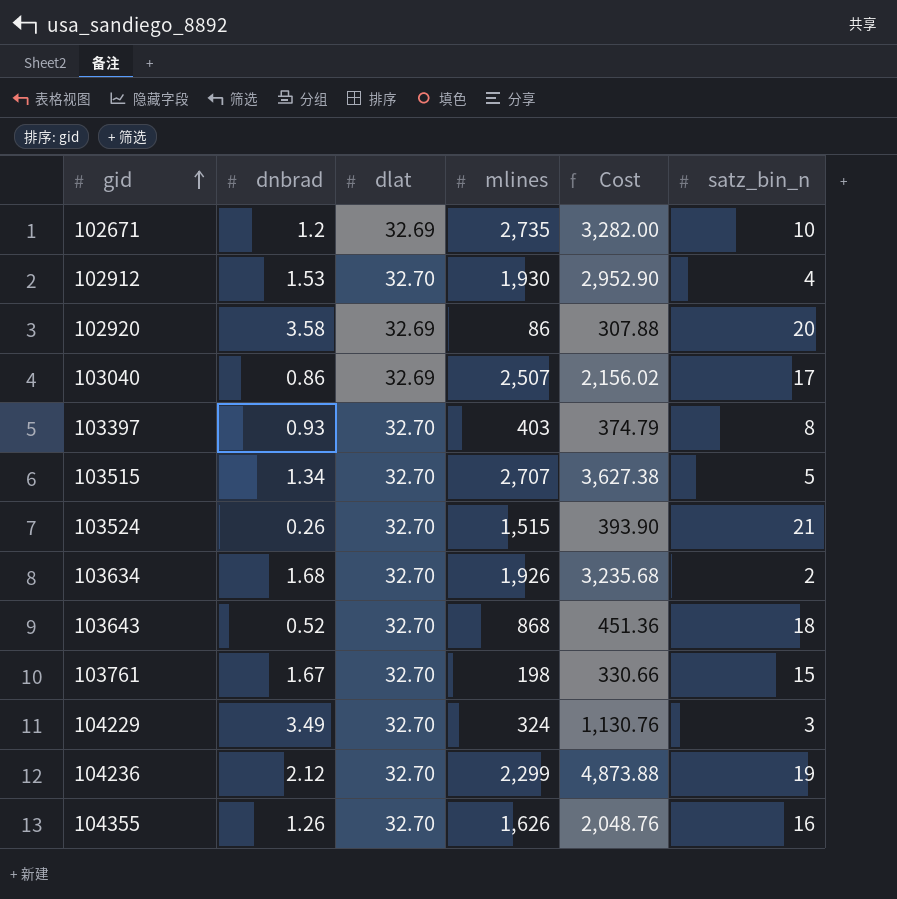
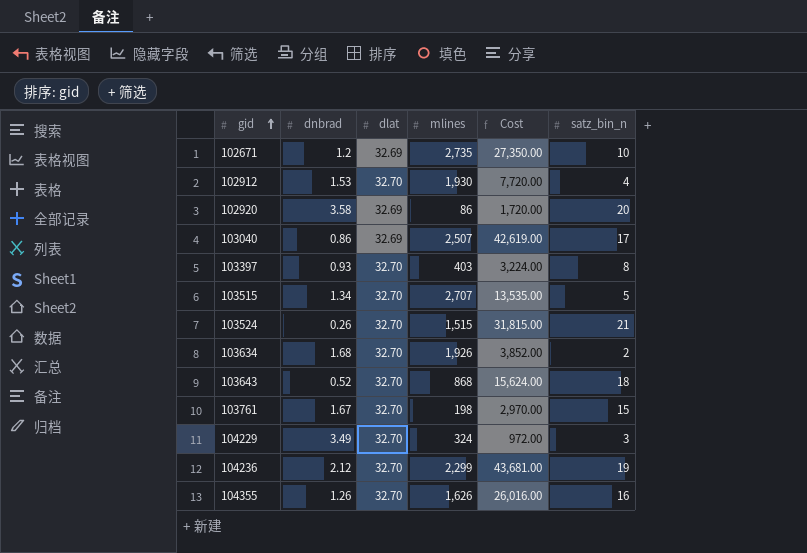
column Cost | formula: [dnbrad] * [mlines] -> [mlines] * [satz_bin_n]

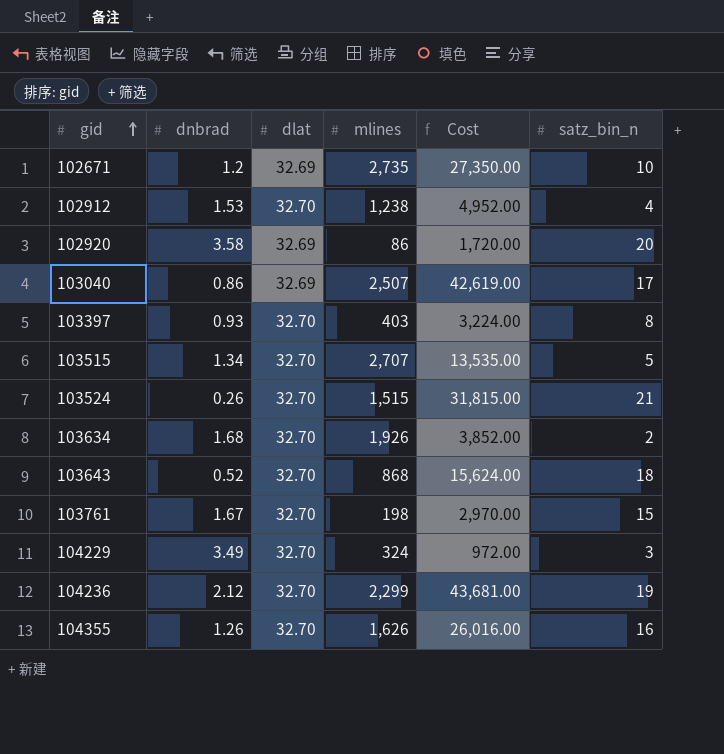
102912 | mlines: 1,930 -> 1,238
102912 | Cost: 7,720.00 -> 4,952.00

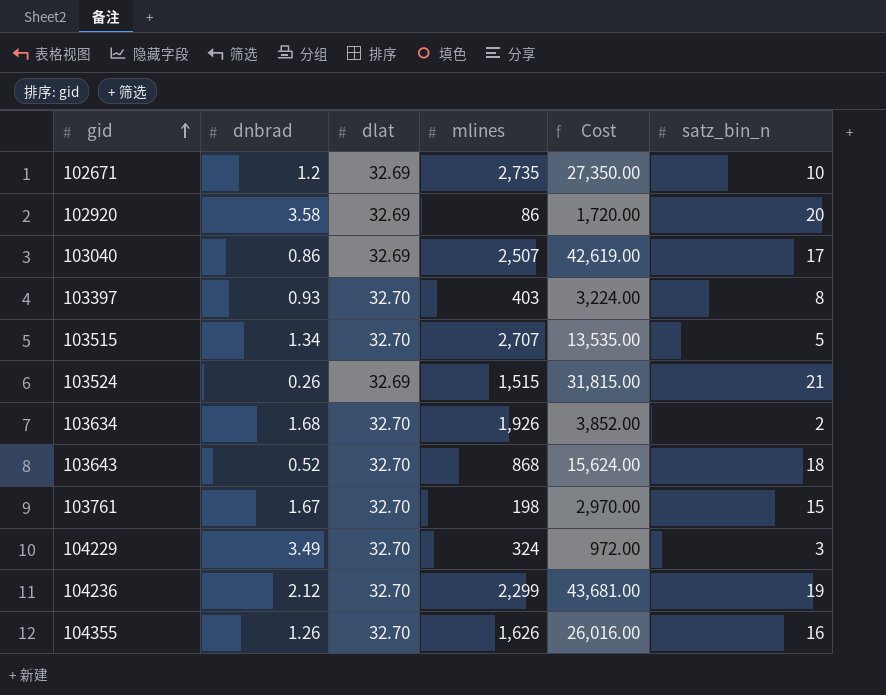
row 102912: 1.53 | 32.70 | 1,238 | 4,952.00 | 4 -> none
103524 | dlat: 32.70 -> 32.69

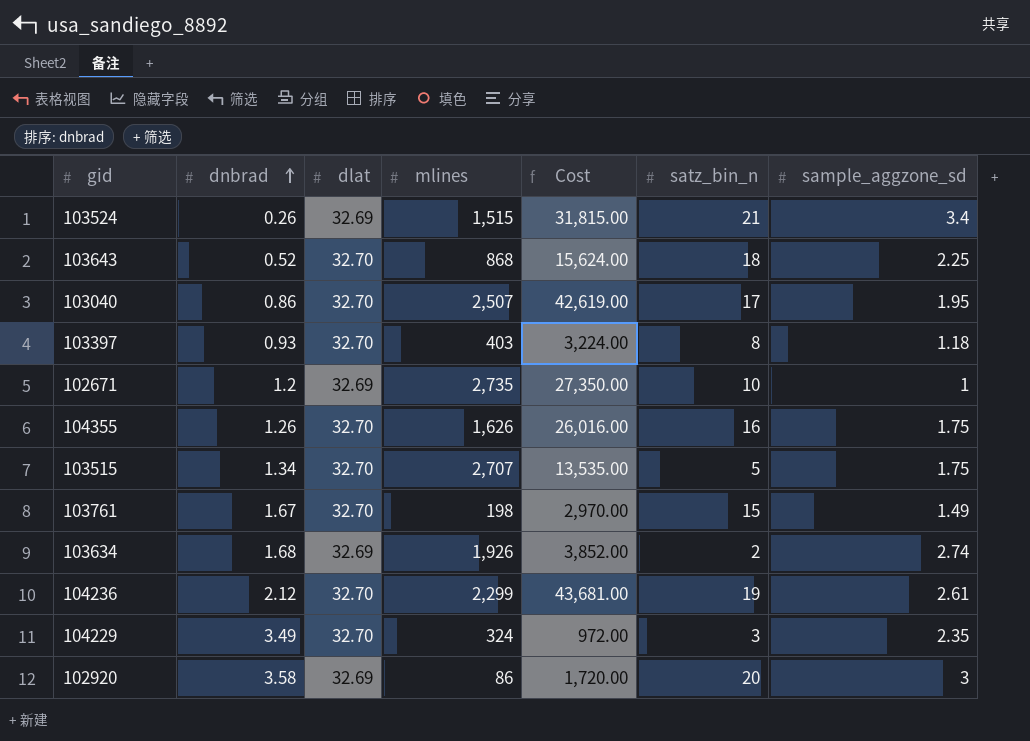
row order: gid ascending -> dnbrad ascending
column sample_aggzone_sd | position: none -> 7
103040 | dlat: 32.69 -> 32.70
103634 | dlat: 32.70 -> 32.69

